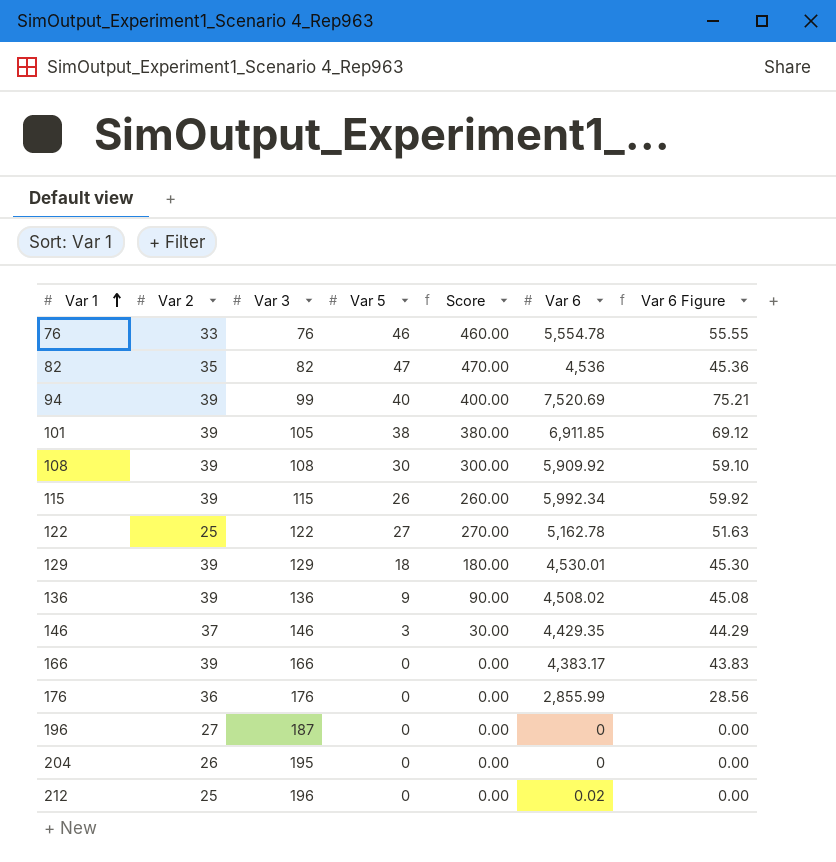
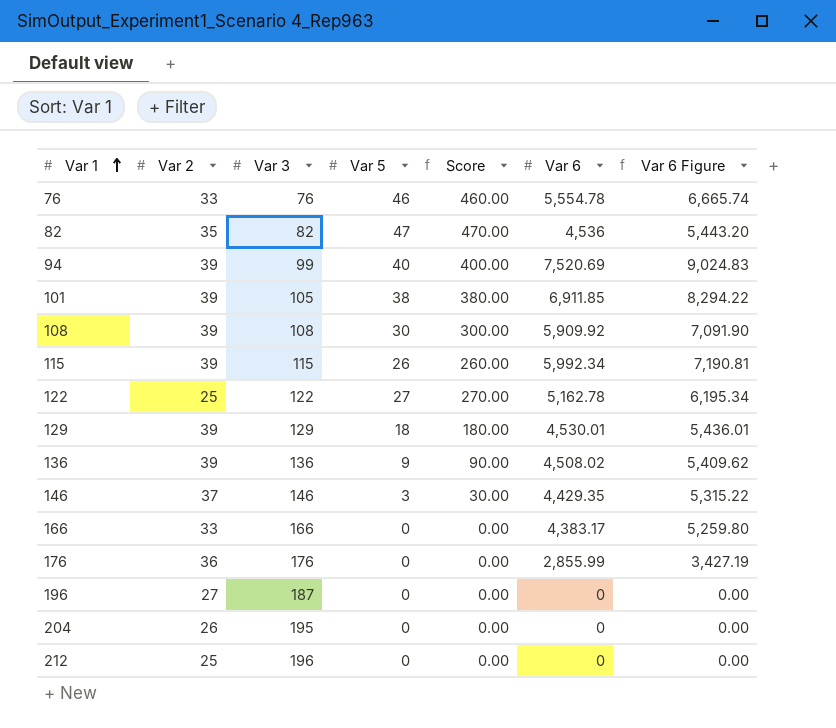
column Var 6 Figure | formula: [Var 6] * 0.01 -> [Var 6] * 1.2
166 | Var 2: 39 -> 33
212 | Var 6: 0.02 -> 0

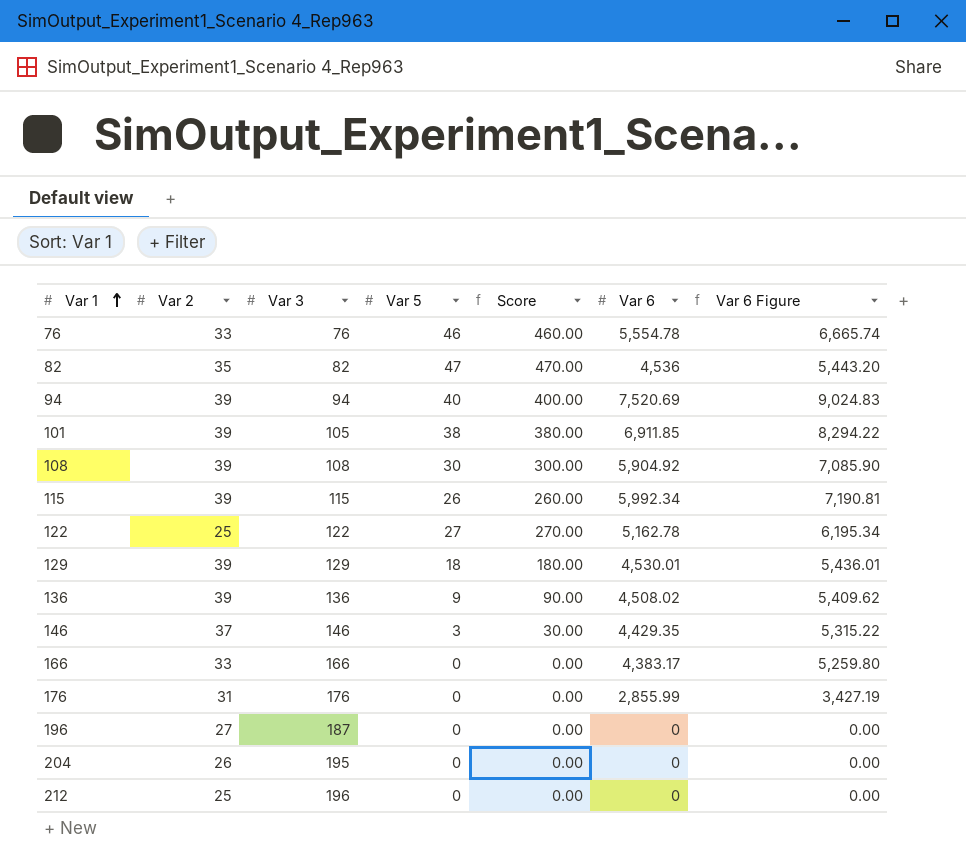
94 | Var 3: 99 -> 94
108 | Var 6: 5,909.92 -> 5,904.92
108 | Var 6 Figure: 7,091.90 -> 7,085.90
176 | Var 2: 36 -> 31

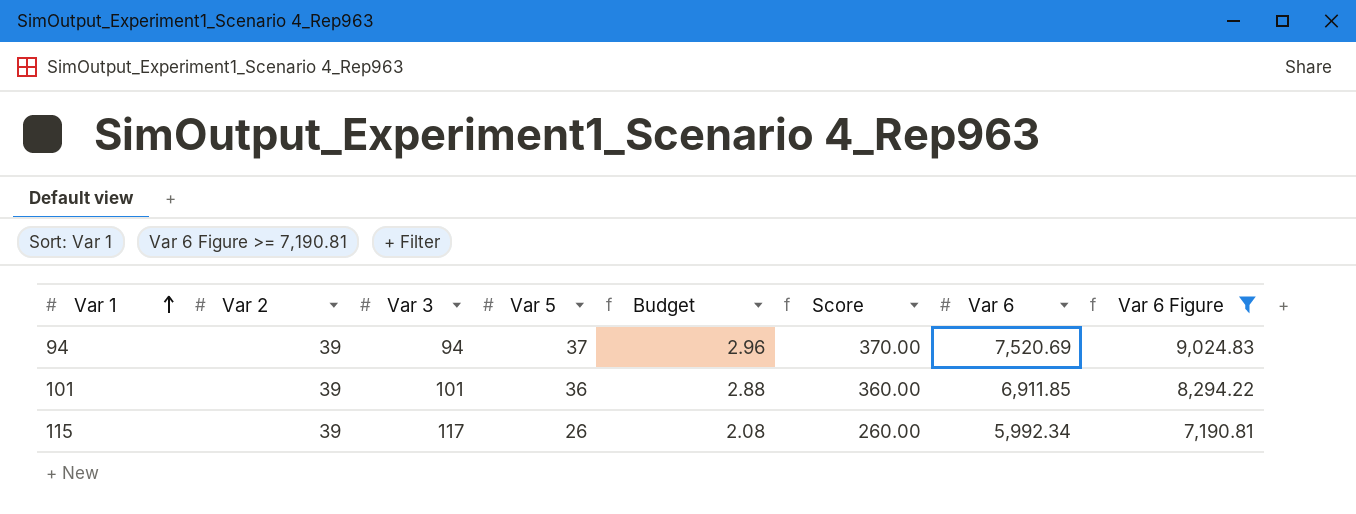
filter: none -> Var 6 Figure >= 7,190.81
column Budget | formula: none -> [Var 5] * 0.08
94 | Var 5: 40 -> 37
94 | Score: 400.00 -> 370.00
101 | Var 3: 105 -> 101
101 | Var 5: 38 -> 36
101 | Score: 380.00 -> 360.00
115 | Var 3: 115 -> 117

